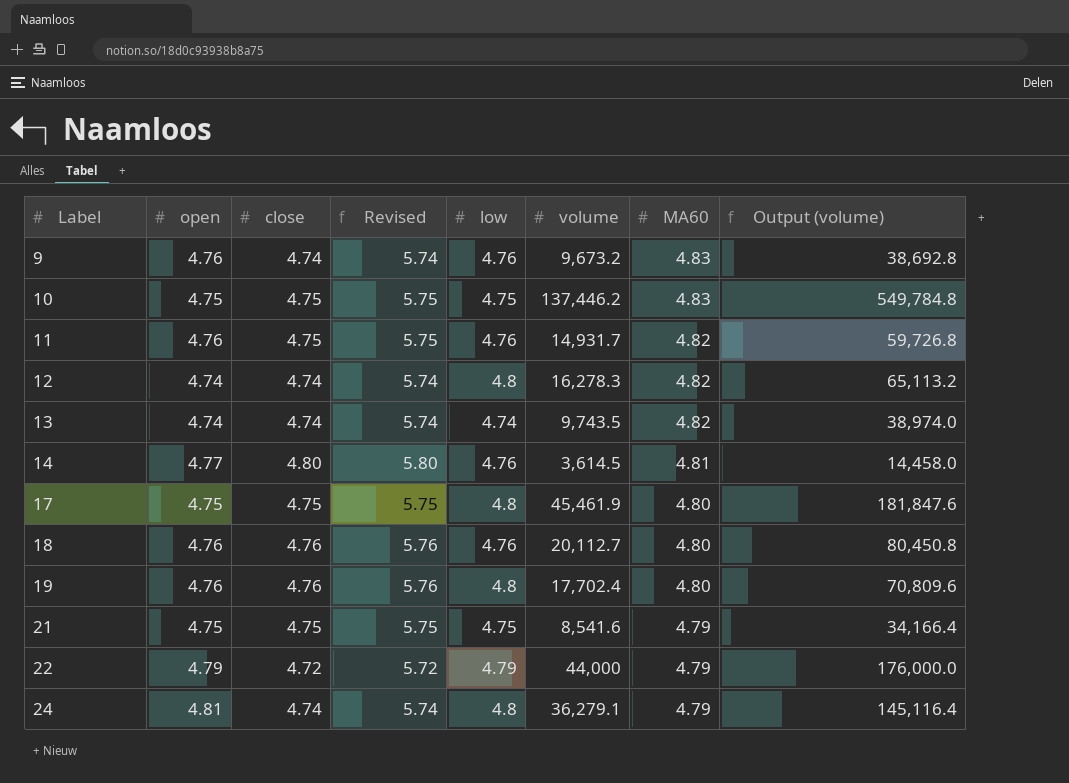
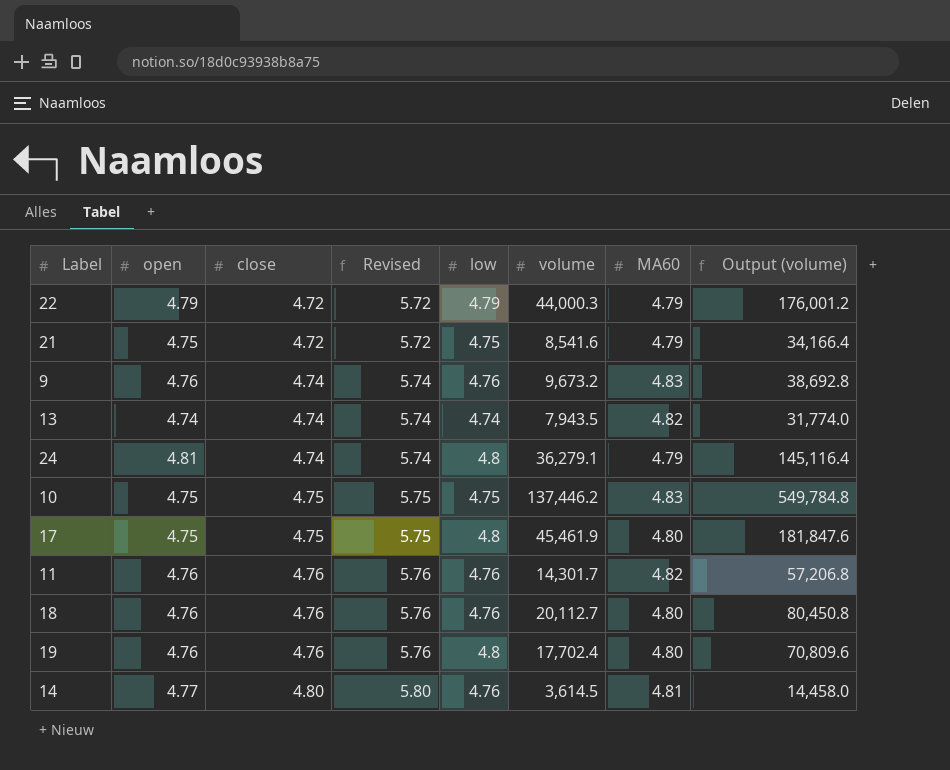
row order: Label ascending -> close ascending
row 12: 4.74 | 4.74 | 5.74 | 4.8 | 16,278.3 | 4.82 | 65,113.2 -> none
22 | volume: 44,000 -> 44,000.3
22 | Output (volume): 176,000.0 -> 176,001.2
21 | close: 4.75 -> 4.72
21 | Revised: 5.75 -> 5.72
13 | volume: 9,743.5 -> 7,943.5
13 | Output (volume): 38,974.0 -> 31,774.0
11 | close: 4.75 -> 4.76
11 | Revised: 5.75 -> 5.76
11 | volume: 14,931.7 -> 14,301.7
11 | Output (volume): 59,726.8 -> 57,206.8

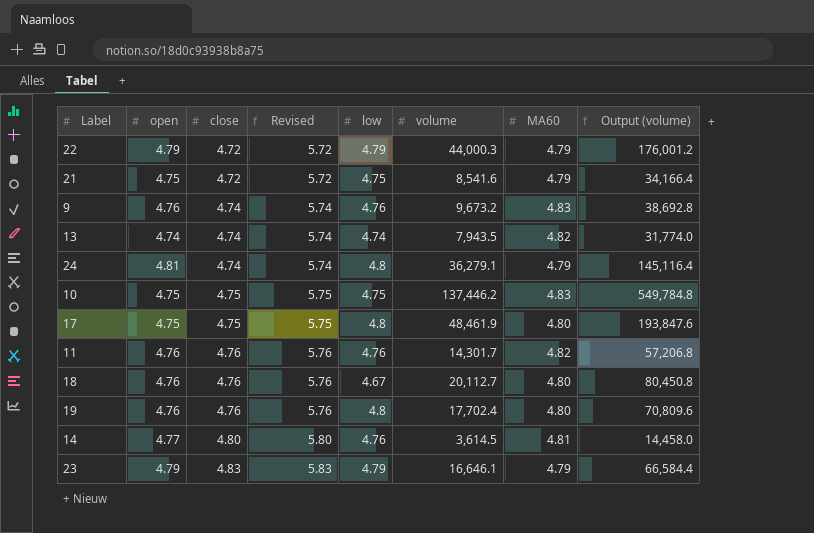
17 | volume: 45,461.9 -> 48,461.9
17 | Output (volume): 181,847.6 -> 193,847.6
18 | low: 4.76 -> 4.67
row 23: none -> 4.79 | 4.83 | 5.83 | 4.79 | 16,646.1 | 4.79 | 66,584.4

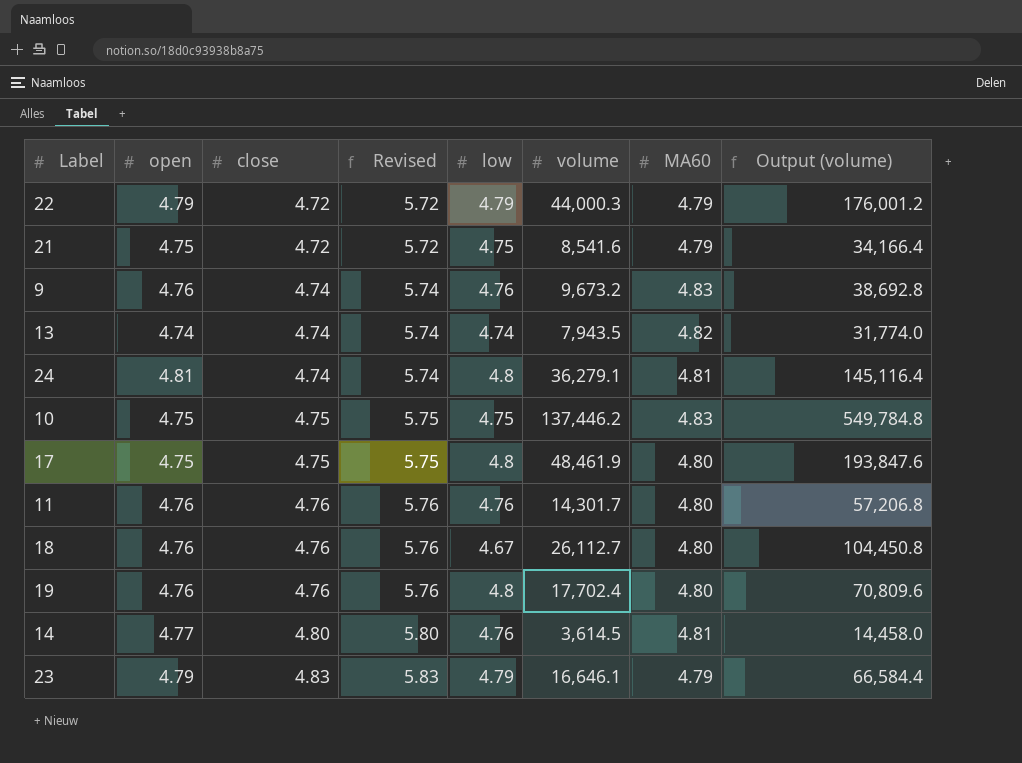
24 | MA60: 4.79 -> 4.81
11 | MA60: 4.82 -> 4.80
18 | volume: 20,112.7 -> 26,112.7
18 | Output (volume): 80,450.8 -> 104,450.8

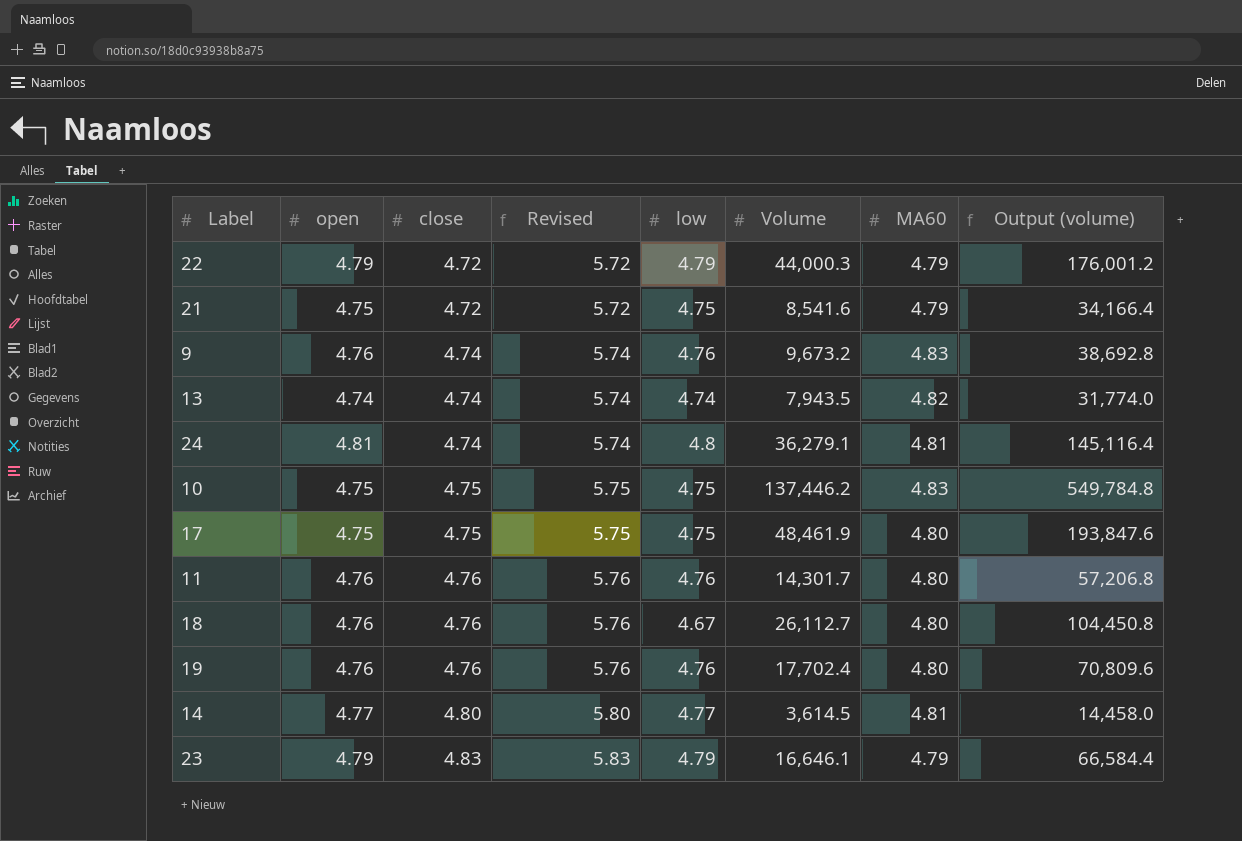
column name: volume -> Volume
17 | low: 4.8 -> 4.75
19 | low: 4.8 -> 4.76
14 | low: 4.76 -> 4.77

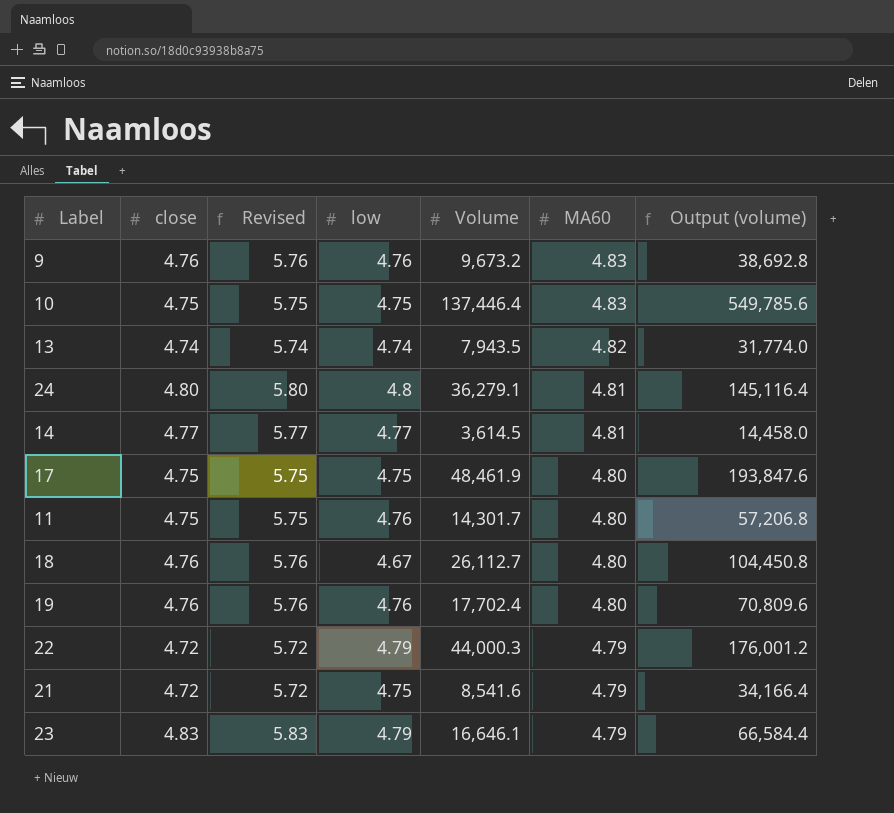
row order: close ascending -> MA60 descending
column open | position: 2 -> none
9 | close: 4.74 -> 4.76
9 | Revised: 5.74 -> 5.76
10 | Volume: 137,446.2 -> 137,446.4
10 | Output (volume): 549,784.8 -> 549,785.6
24 | close: 4.74 -> 4.80
24 | Revised: 5.74 -> 5.80
14 | close: 4.80 -> 4.77
14 | Revised: 5.80 -> 5.77
11 | close: 4.76 -> 4.75
11 | Revised: 5.76 -> 5.75

